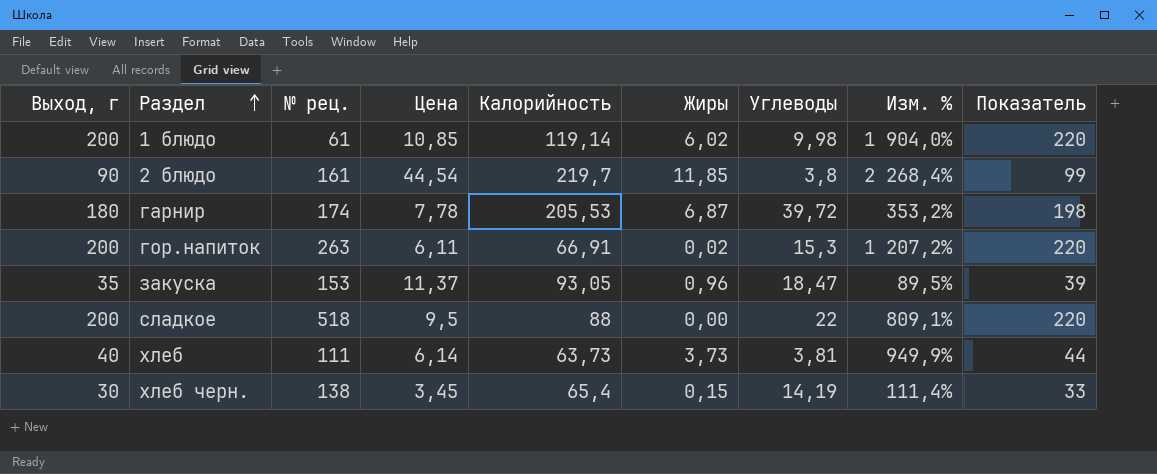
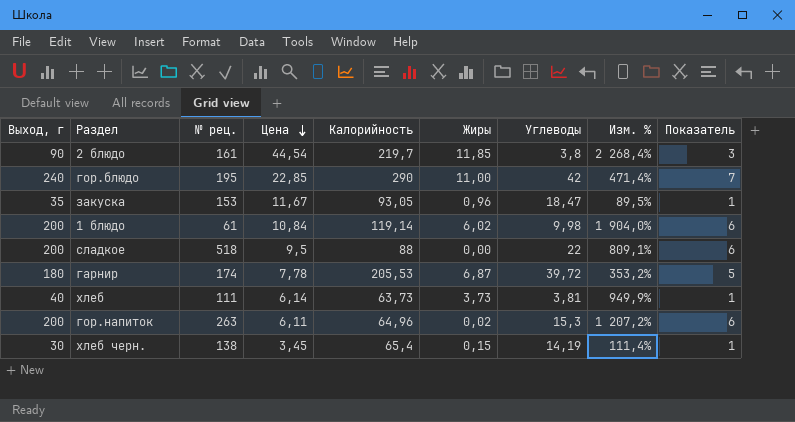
row order: Раздел ascending -> Цена descending
column Показатель | formula: [Выход, г] * 1,1 -> [Выход, г] * 0,03
row гор.блюдо: none -> 240 | 195 | 22,85 | 290 | 11,00 | 42 | 471,4% | 7
закуска | Цена: 11,37 -> 11,67
1 блюдо | Цена: 10,85 -> 10,84
гор.напиток | Калорийность: 66,91 -> 64,96

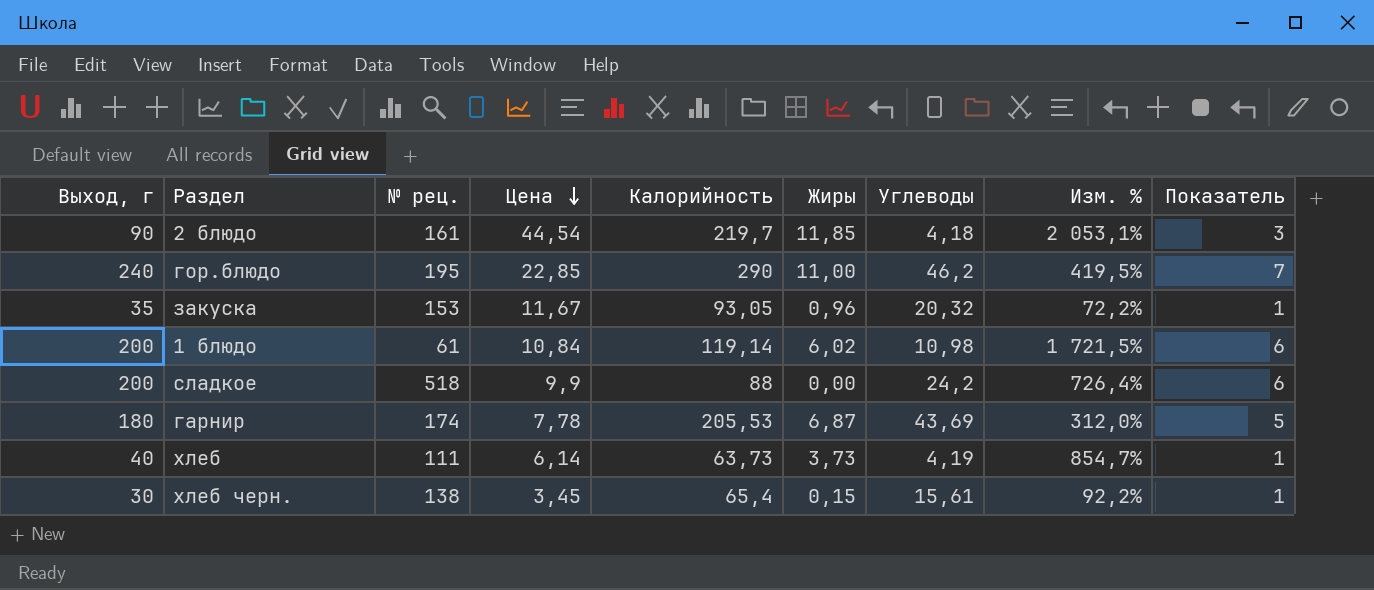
row гор.напиток: 200 | 263 | 6,11 | 64,96 | 0,02 | 15,3 | 1 207,2% | 6 -> none
2 блюдо | Углеводы: 3,8 -> 4,18
2 блюдо | Изм. %: 2 268,4% -> 2 053,1%
гор.блюдо | Углеводы: 42 -> 46,2
гор.блюдо | Изм. %: 471,4% -> 419,5%
закуска | Углеводы: 18,47 -> 20,32
закуска | Изм. %: 89,5% -> 72,2%
1 блюдо | Углеводы: 9,98 -> 10,98
1 блюдо | Изм. %: 1 904,0% -> 1 721,5%
сладкое | Цена: 9,5 -> 9,9
сладкое | Углеводы: 22 -> 24,2
сладкое | Изм. %: 809,1% -> 726,4%
гарнир | Углеводы: 39,72 -> 43,69
гарнир | Изм. %: 353,2% -> 312,0%
хлеб | Углеводы: 3,81 -> 4,19
хлеб | Изм. %: 949,9% -> 854,7%
хлеб черн. | Углеводы: 14,19 -> 15,61
хлеб черн. | Изм. %: 111,4% -> 92,2%

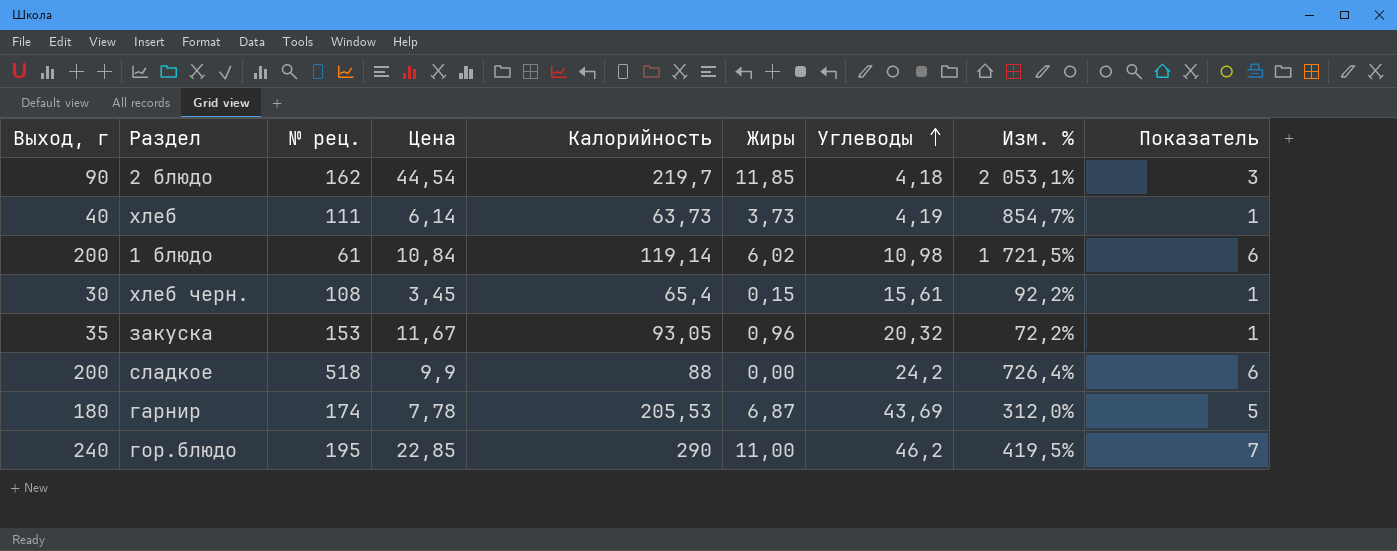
row order: Цена descending -> Углеводы ascending
2 блюдо | № рец.: 161 -> 162
хлеб черн. | № рец.: 138 -> 108

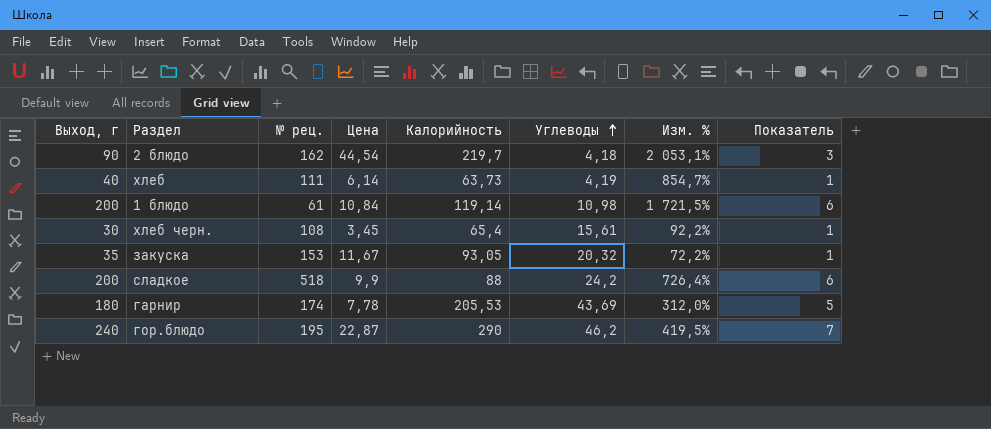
column Жиры | position: 6 -> none
гор.блюдо | Цена: 22,85 -> 22,87

